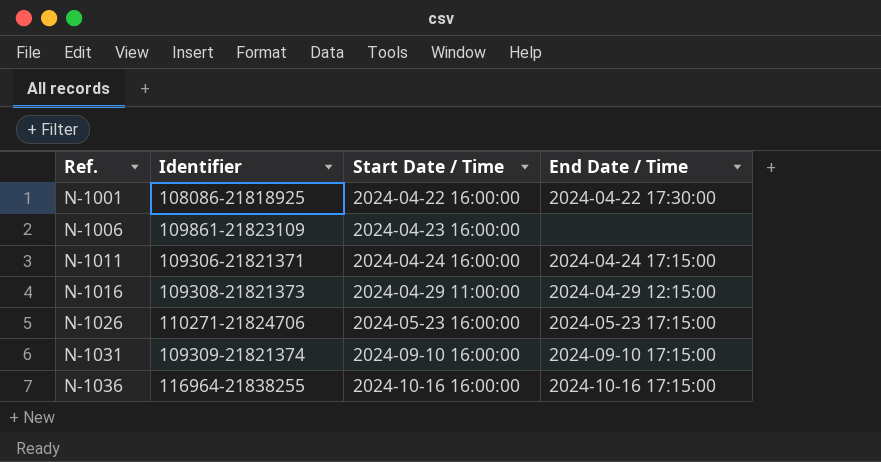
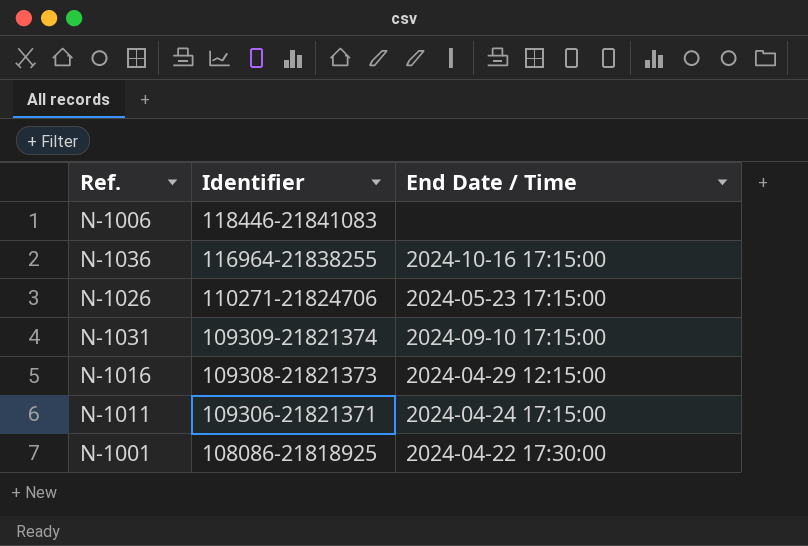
row order: Ref. ascending -> Identifier descending
column Start Date / Time | position: 3 -> none
N-1006 | Identifier: 109861-21823109 -> 118446-21841083

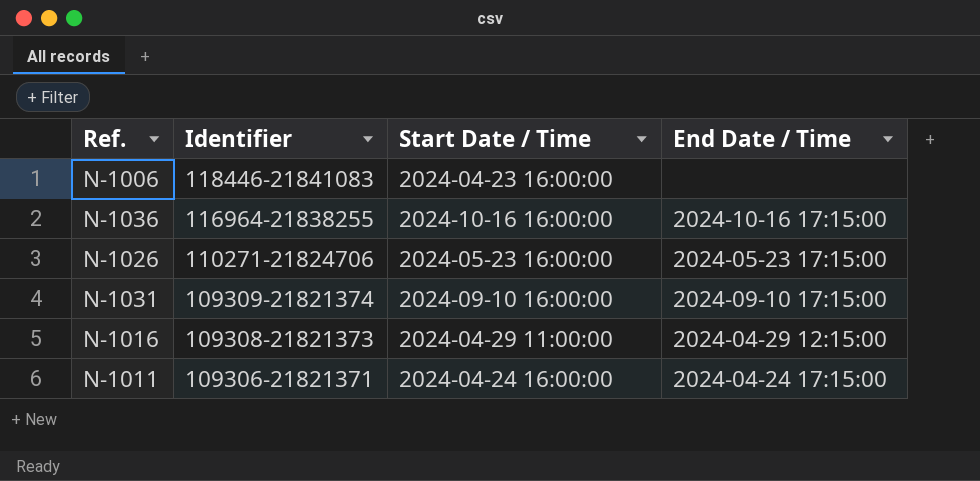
column Start Date / Time | position: none -> 3
row N-1001: 108086-21818925 | 2024-04-22 17:30:00 -> none

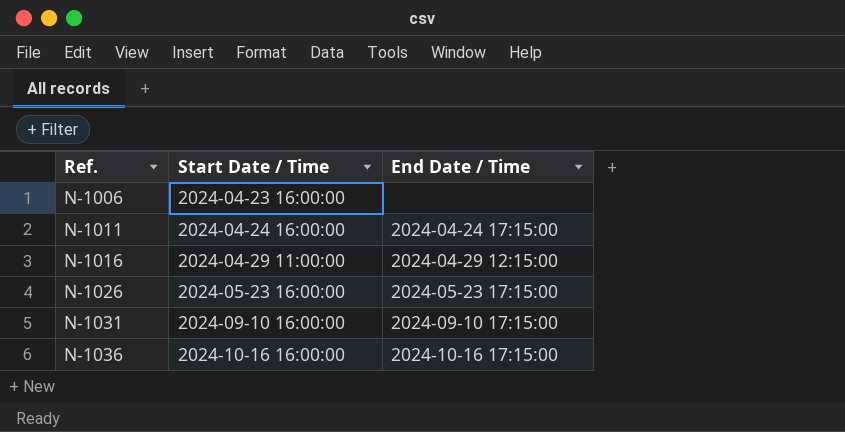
row order: Identifier descending -> Ref. ascending
column Identifier | position: 2 -> none

